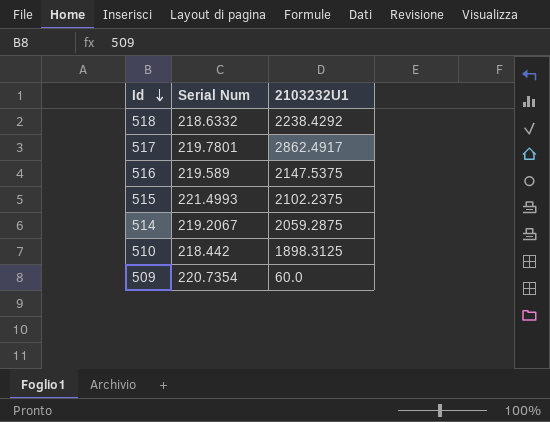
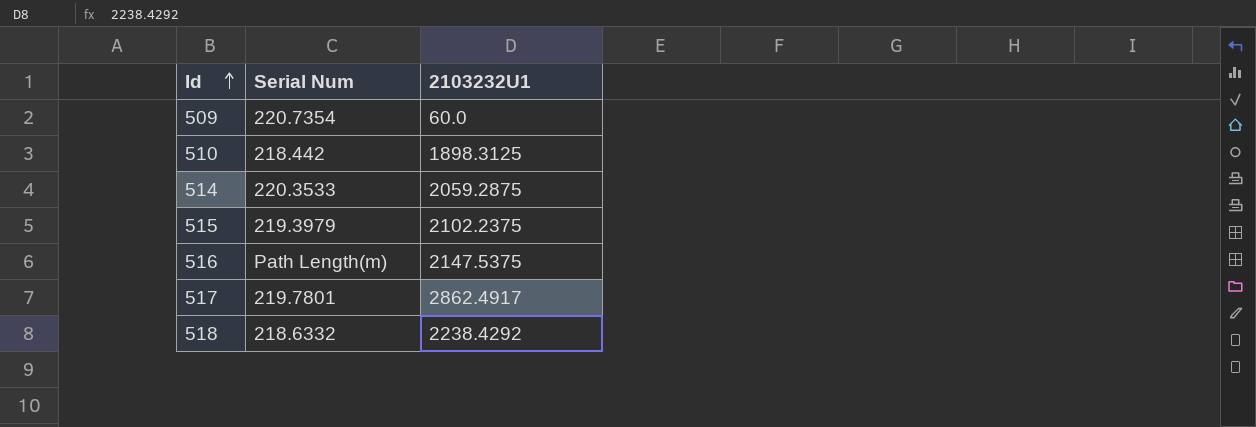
row order: Id descending -> Id ascending
514 | Serial Num: 219.2067 -> 220.3533
515 | Serial Num: 221.4993 -> 219.3979
516 | Serial Num: 219.589 -> Path Length(m)

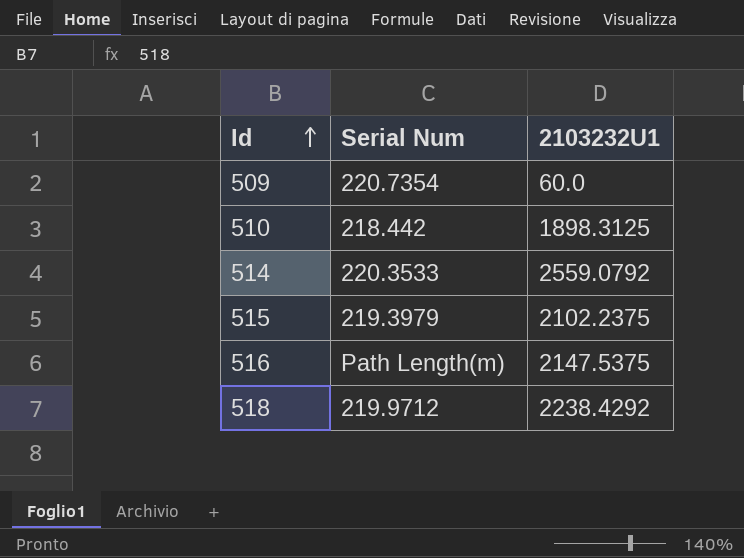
row 517: 219.7801 | 2862.4917 -> none
514 | 2103232U1: 2059.2875 -> 2559.0792
518 | Serial Num: 218.6332 -> 219.9712

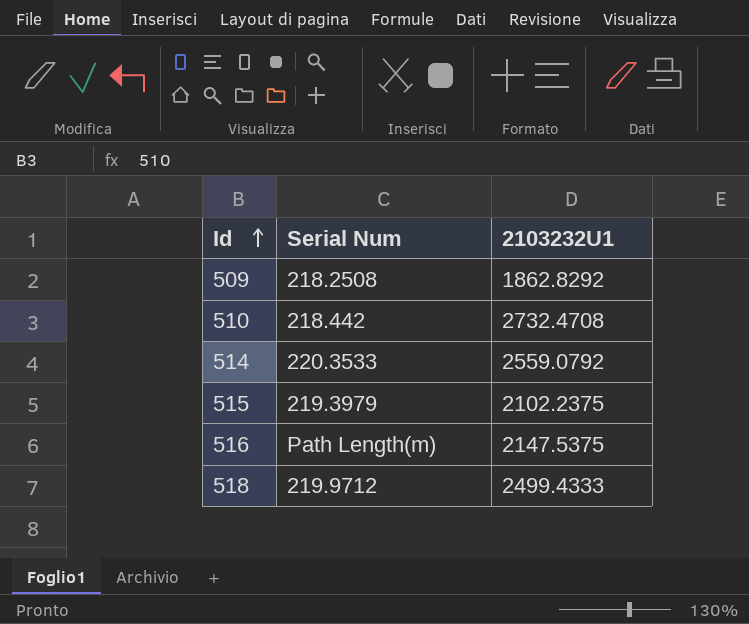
509 | Serial Num: 220.7354 -> 218.2508
509 | 2103232U1: 60.0 -> 1862.8292
510 | 2103232U1: 1898.3125 -> 2732.4708
518 | 2103232U1: 2238.4292 -> 2499.4333

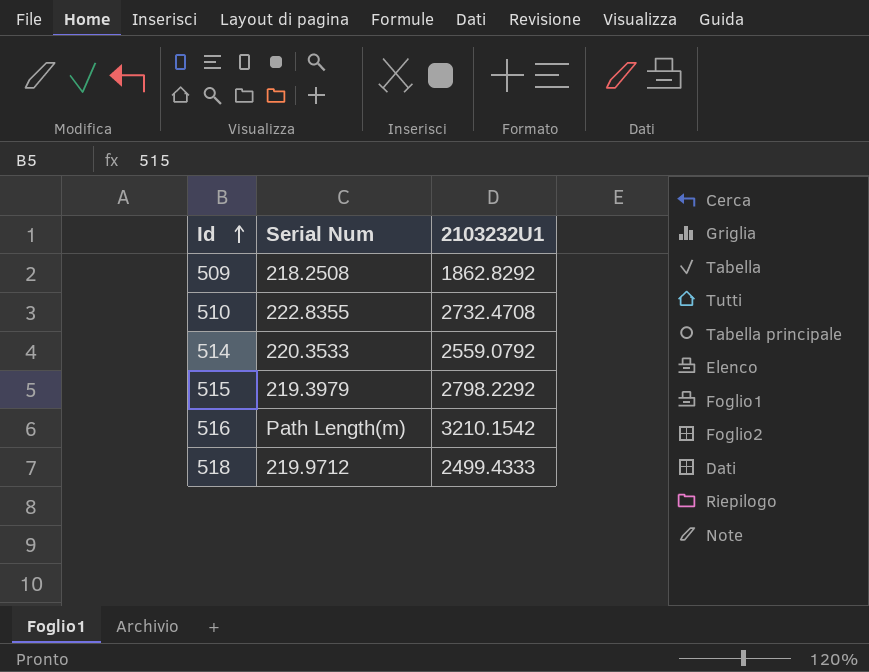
510 | Serial Num: 218.442 -> 222.8355
515 | 2103232U1: 2102.2375 -> 2798.2292
516 | 2103232U1: 2147.5375 -> 3210.1542

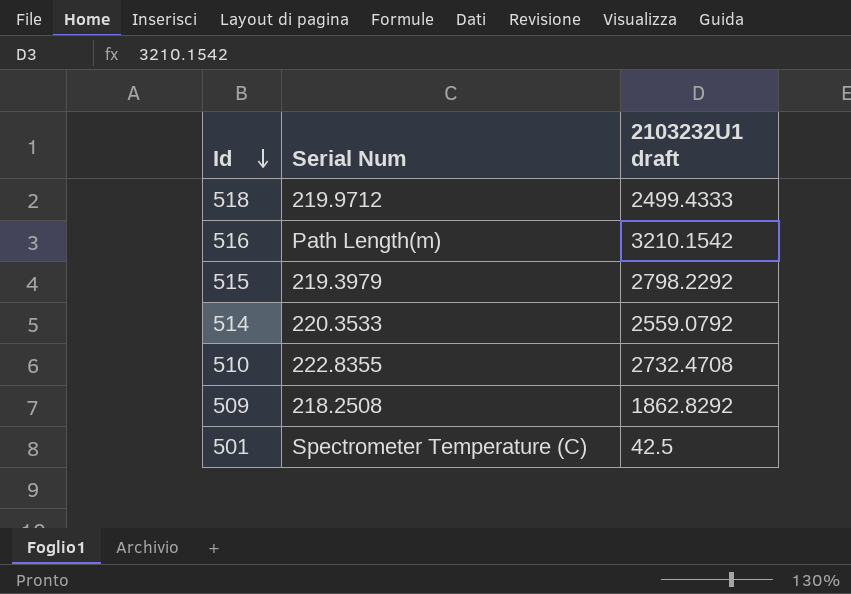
row order: Id ascending -> Id descending
column name: 2103232U1 -> 2103232U1 draft
row 501: none -> Spectrometer Temperature (C) | 42.5

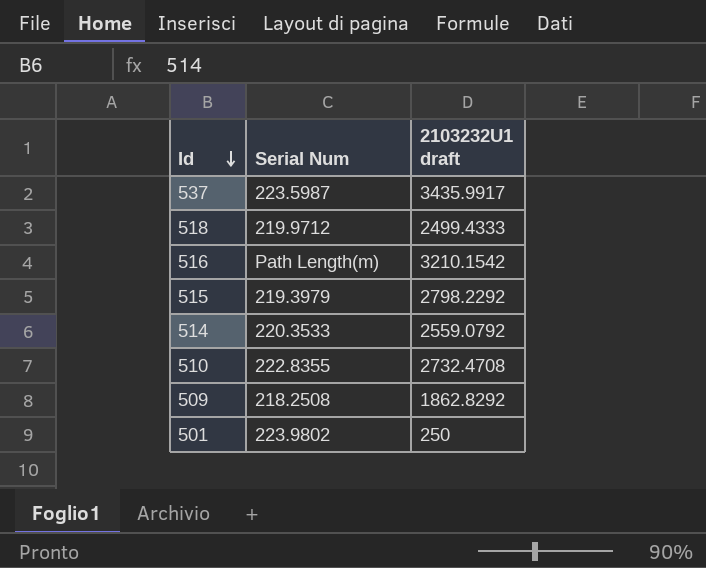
row 537: none -> 223.5987 | 3435.9917
501 | Serial Num: Spectrometer Temperature (C) -> 223.9802
501 | 2103232U1 draft: 42.5 -> 250

